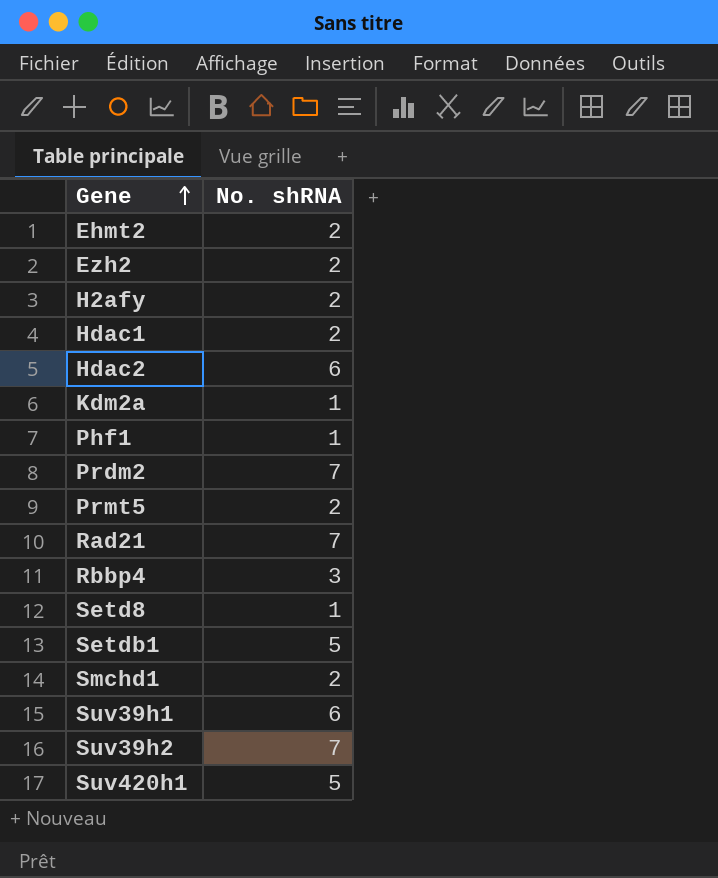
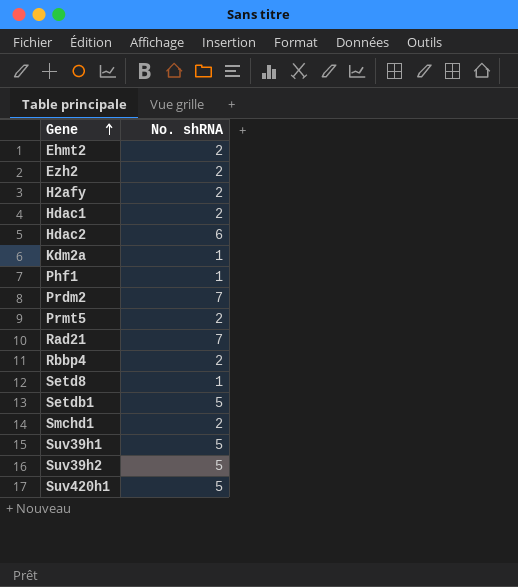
Rbbp4 | No. shRNA: 3 -> 2
Suv39h1 | No. shRNA: 6 -> 5
Suv39h2 | No. shRNA: 7 -> 5

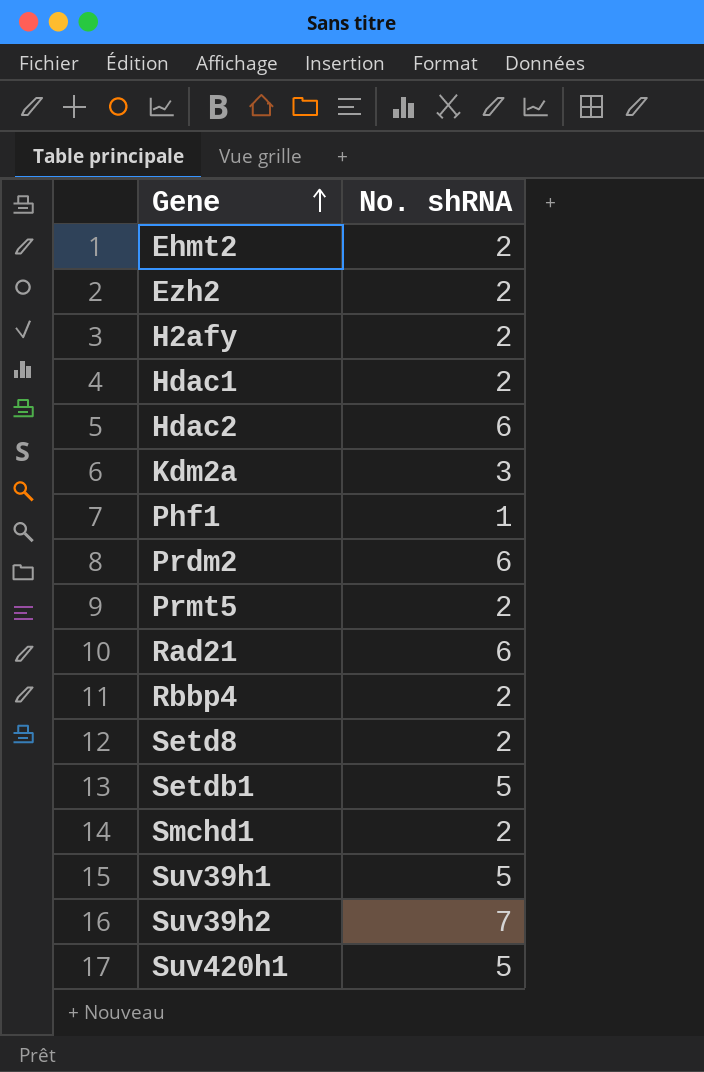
Kdm2a | No. shRNA: 1 -> 3
Prdm2 | No. shRNA: 7 -> 6
Rad21 | No. shRNA: 7 -> 6
Setd8 | No. shRNA: 1 -> 2
Suv39h2 | No. shRNA: 5 -> 7

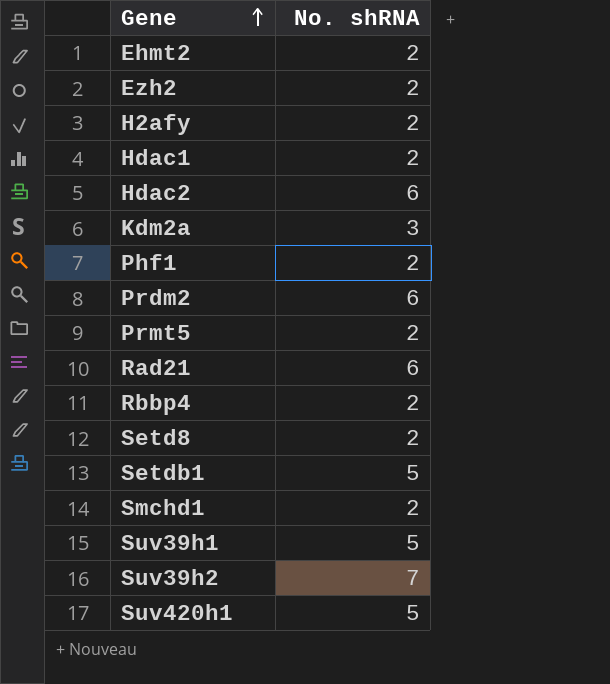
Phf1 | No. shRNA: 1 -> 2

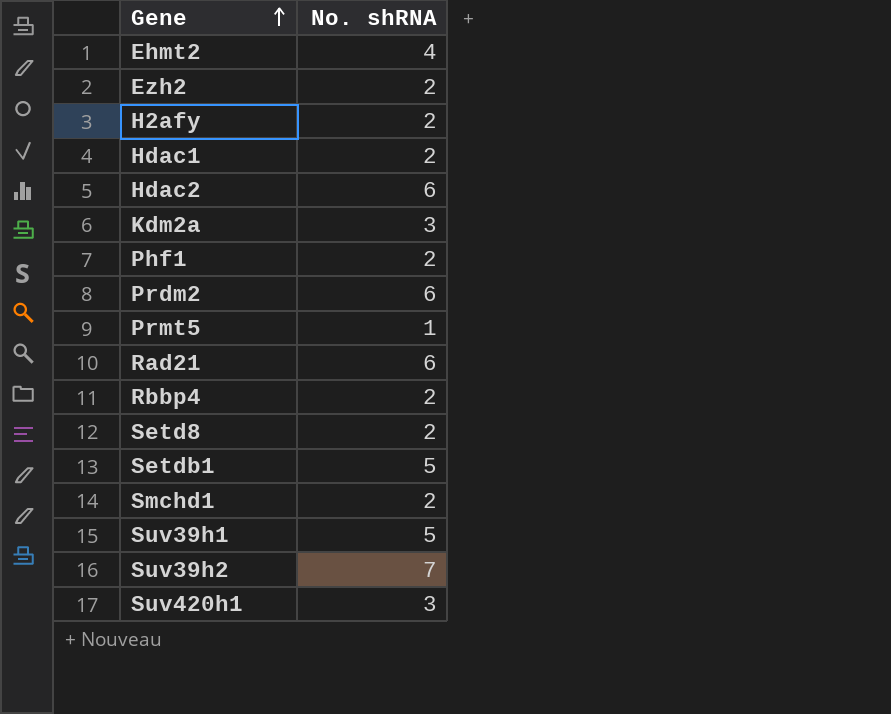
Ehmt2 | No. shRNA: 2 -> 4
Prmt5 | No. shRNA: 2 -> 1
Suv420h1 | No. shRNA: 5 -> 3

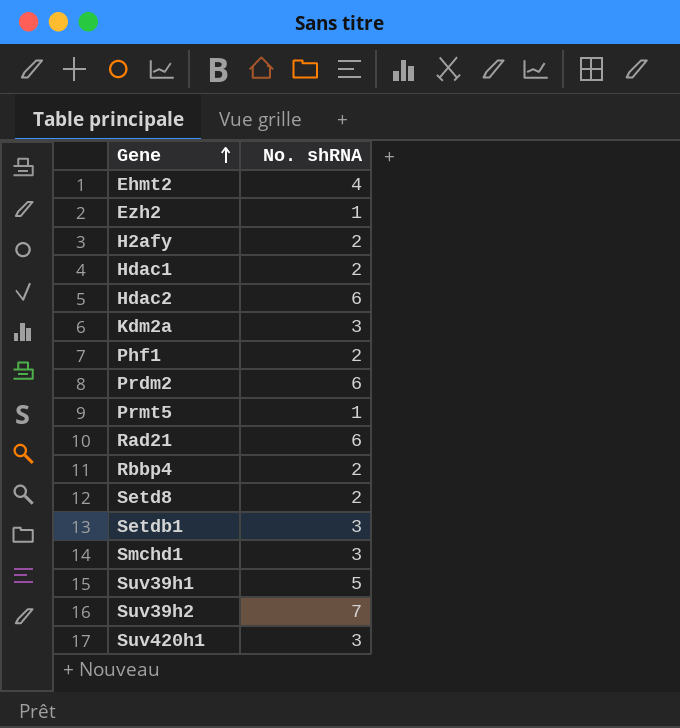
Ezh2 | No. shRNA: 2 -> 1
Setdb1 | No. shRNA: 5 -> 3
Smchd1 | No. shRNA: 2 -> 3

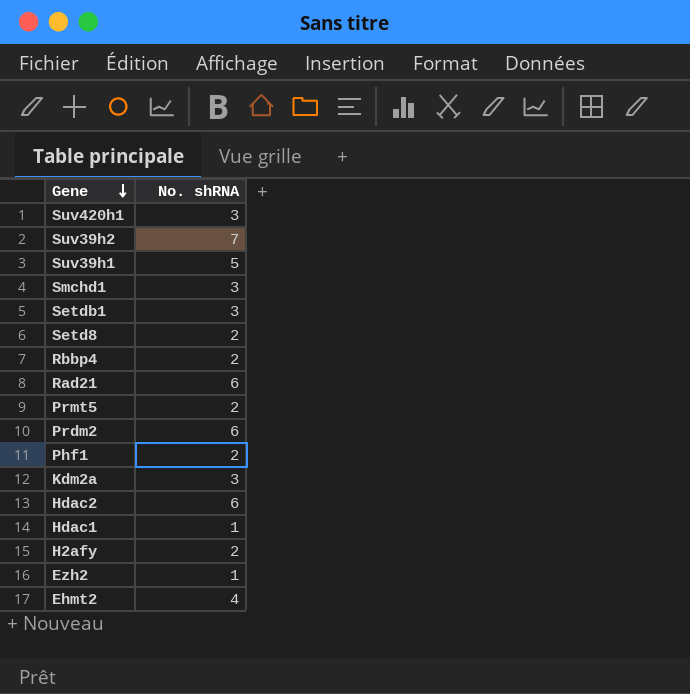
row order: Gene ascending -> Gene descending
Prmt5 | No. shRNA: 1 -> 2
Hdac1 | No. shRNA: 2 -> 1

